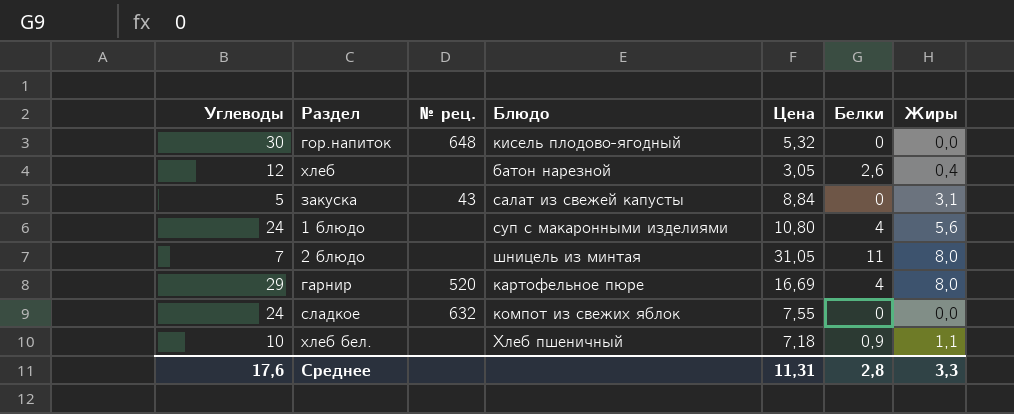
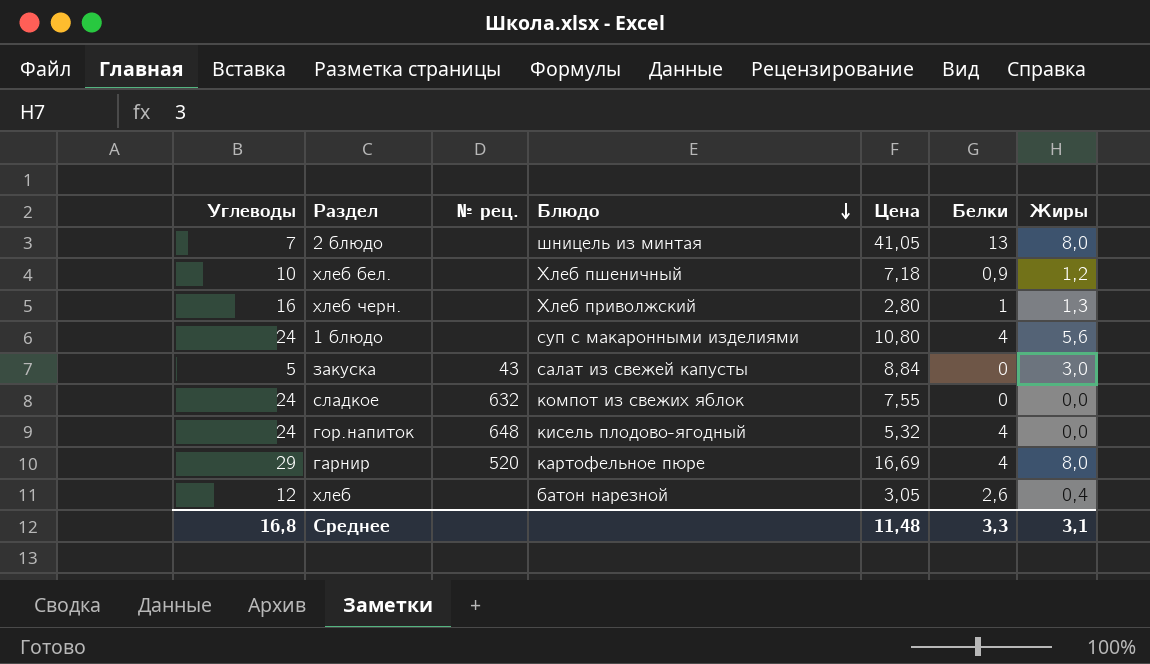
row order: none -> Блюдо descending
2 блюдо | Цена: 31,05 -> 41,05
2 блюдо | Белки: 11 -> 13
хлеб бел. | Жиры: 1,1 -> 1,2
row хлеб черн.: none -> 16 | none | Хлеб приволжский | 2,80 | 1 | 1,3
закуска | Жиры: 3,1 -> 3,0
гор.напиток | Углеводы: 30 -> 24
гор.напиток | Белки: 0 -> 4
Среднее | Углеводы: 17,6 -> 16,8
Среднее | Цена: 11,31 -> 11,48
Среднее | Белки: 2,8 -> 3,3
Среднее | Жиры: 3,3 -> 3,1

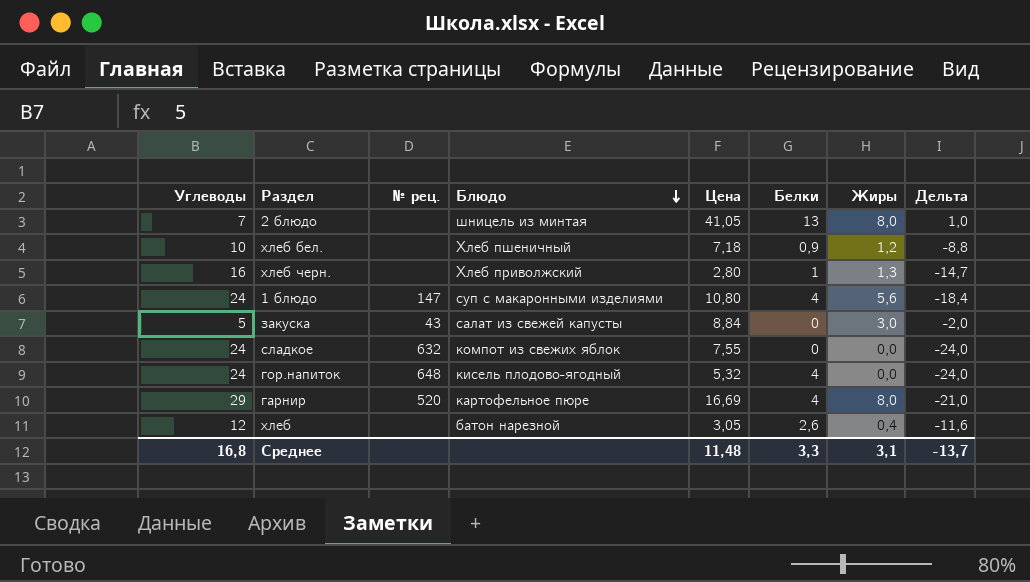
column Дельта | formula: none -> [Жиры] - [Углеводы]
1 блюдо | № рец.: none -> 147

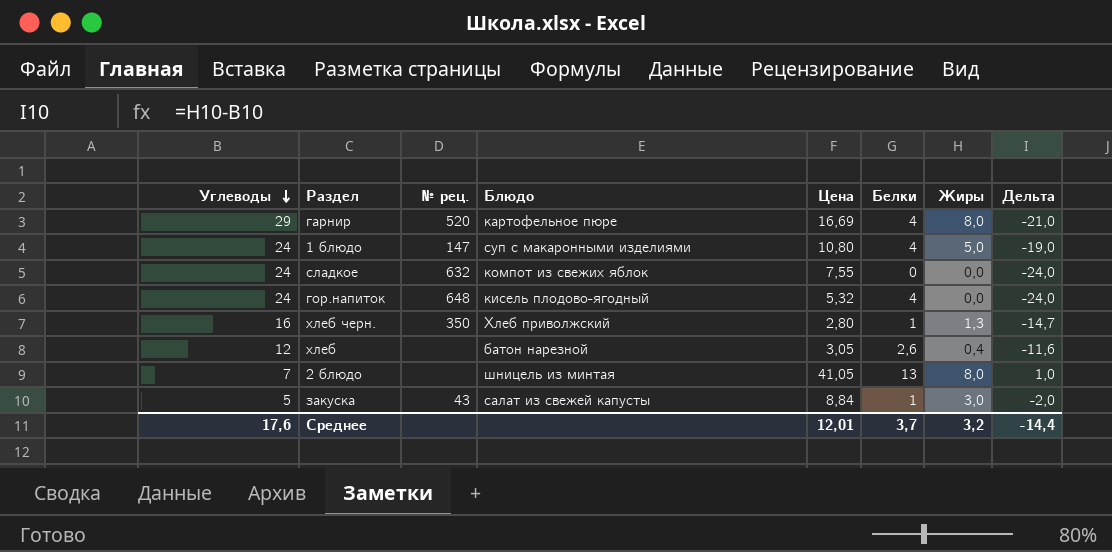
row order: Блюдо descending -> Углеводы descending
row хлеб бел.: 10 | none | Хлеб пшеничный | 7,18 | 0,9 | 1,2 | -8,8 -> none
1 блюдо | Жиры: 5,6 -> 5,0
1 блюдо | Дельта: -18,4 -> -19,0
хлеб черн. | № рец.: none -> 350
закуска | Белки: 0 -> 1
Среднее | Углеводы: 16,8 -> 17,6
Среднее | Цена: 11,48 -> 12,01
Среднее | Белки: 3,3 -> 3,7
Среднее | Жиры: 3,1 -> 3,2
Среднее | Дельта: -13,7 -> -14,4

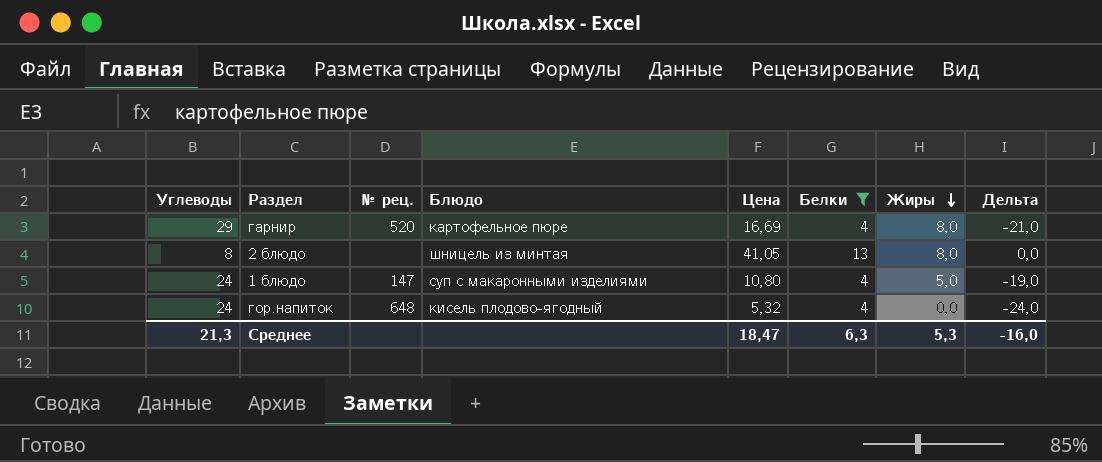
filter: none -> Белки >= 4
row order: Углеводы descending -> Жиры descending
2 блюдо | Углеводы: 7 -> 8
2 блюдо | Дельта: 1,0 -> 0,0
Среднее | Углеводы: 17,6 -> 21,3
Среднее | Цена: 12,01 -> 18,47
Среднее | Белки: 3,7 -> 6,3
Среднее | Жиры: 3,2 -> 5,3
Среднее | Дельта: -14,4 -> -16,0

